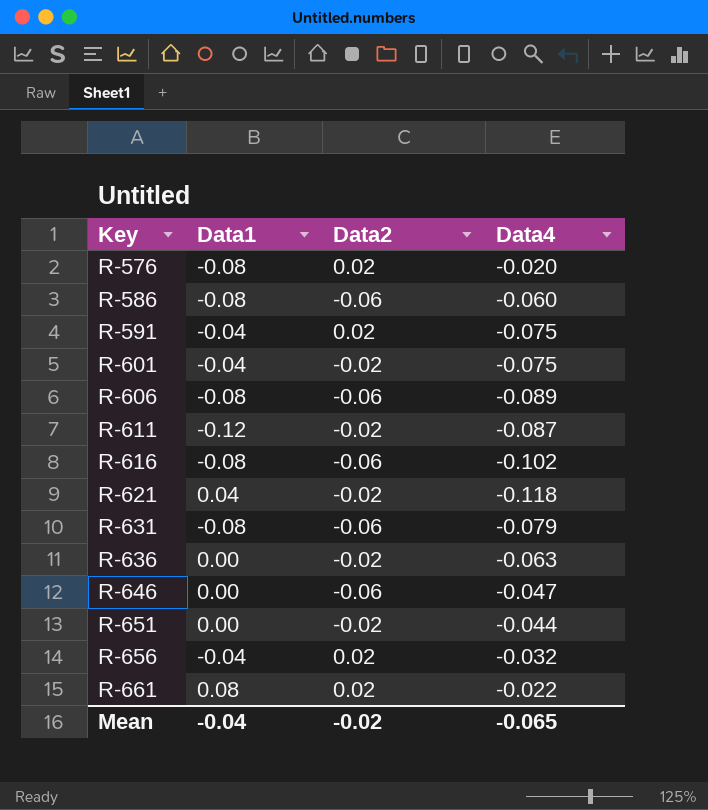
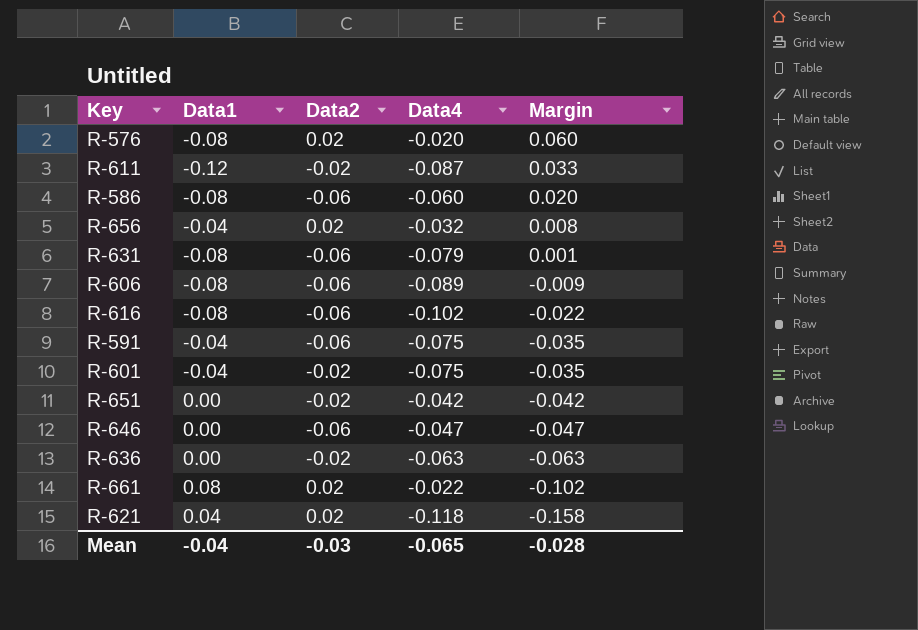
row order: Key ascending -> Margin descending
column Margin | formula: none -> [Data4] - [Data1]
R-591 | Data2: 0.02 -> -0.06
R-651 | Data4: -0.044 -> -0.042
R-621 | Data2: -0.02 -> 0.02
Mean | Data2: -0.02 -> -0.03

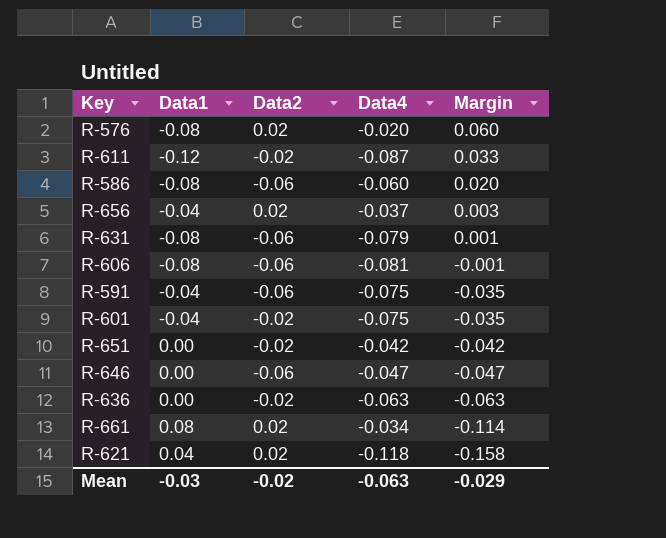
row R-616: -0.08 | -0.06 | -0.102 | -0.022 -> none
R-656 | Data4: -0.032 -> -0.037
R-656 | Margin: 0.008 -> 0.003
R-606 | Data4: -0.089 -> -0.081
R-606 | Margin: -0.009 -> -0.001
R-661 | Data4: -0.022 -> -0.034
R-661 | Margin: -0.102 -> -0.114
Mean | Data1: -0.04 -> -0.03
Mean | Data2: -0.03 -> -0.02
Mean | Data4: -0.065 -> -0.063
Mean | Margin: -0.028 -> -0.029

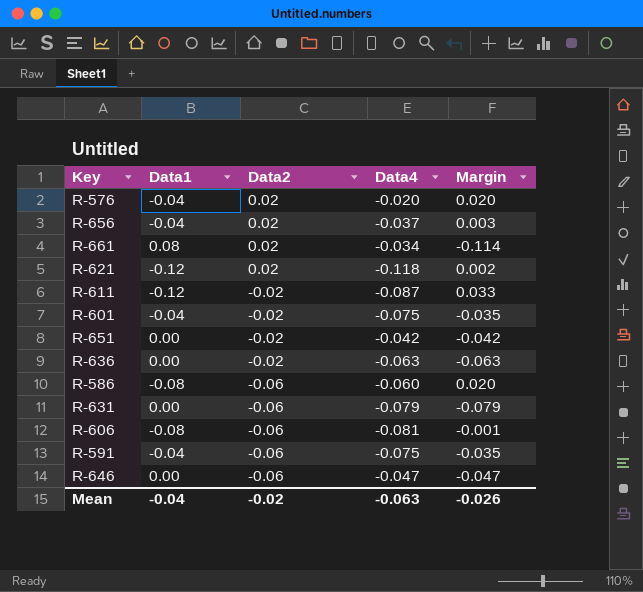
row order: Margin descending -> Data2 descending
R-576 | Data1: -0.08 -> -0.04
R-576 | Margin: 0.060 -> 0.020
R-621 | Data1: 0.04 -> -0.12
R-621 | Margin: -0.158 -> 0.002
R-631 | Data1: -0.08 -> 0.00
R-631 | Margin: 0.001 -> -0.079
Mean | Data1: -0.03 -> -0.04
Mean | Margin: -0.029 -> -0.026

